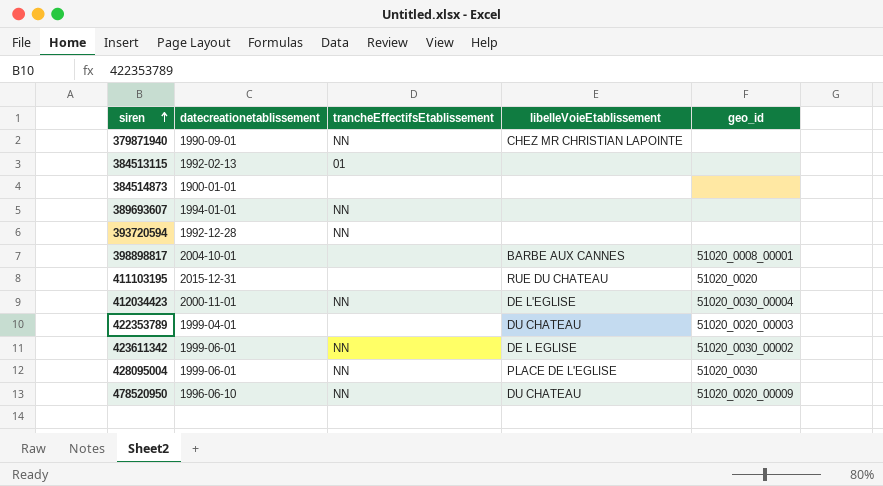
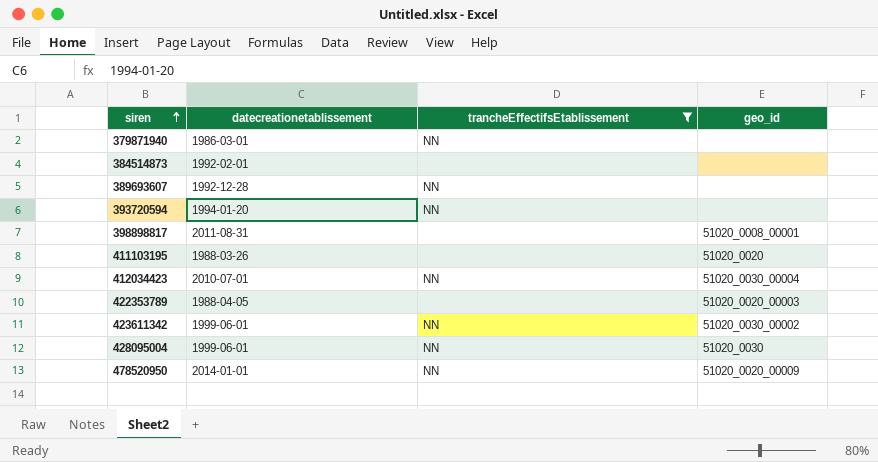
filter: none -> trancheEffectifsEtablissement != 01
column libelleVoieEtablissement | position: 4 -> none
379871940 | datecreationetablissement: 1990-09-01 -> 1986-03-01
384514873 | datecreationetablissement: 1900-01-01 -> 1992-02-01
389693607 | datecreationetablissement: 1994-01-01 -> 1992-12-28
393720594 | datecreationetablissement: 1992-12-28 -> 1994-01-20
398898817 | datecreationetablissement: 2004-10-01 -> 2011-08-31
411103195 | datecreationetablissement: 2015-12-31 -> 1988-03-26
412034423 | datecreationetablissement: 2000-11-01 -> 2010-07-01
422353789 | datecreationetablissement: 1999-04-01 -> 1988-04-05
478520950 | datecreationetablissement: 1996-06-10 -> 2014-01-01

